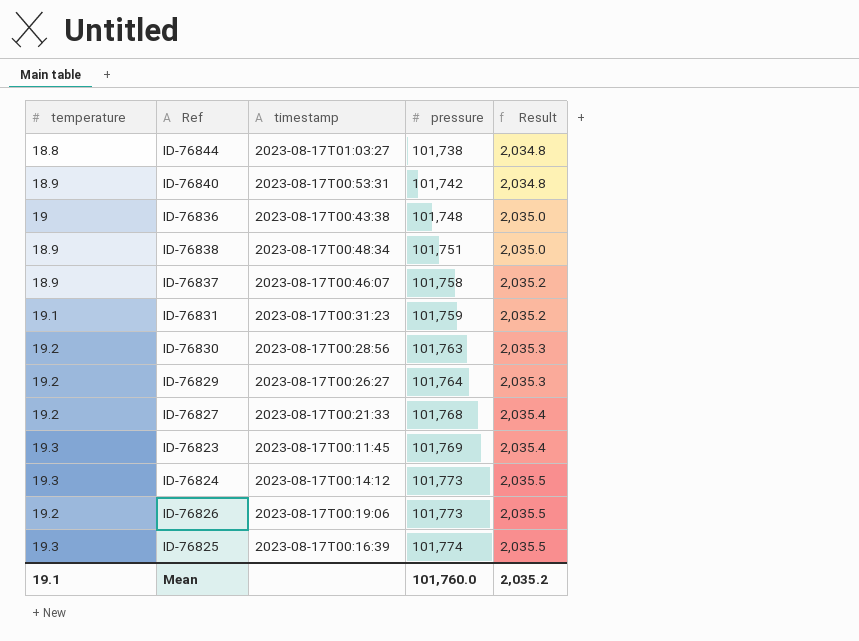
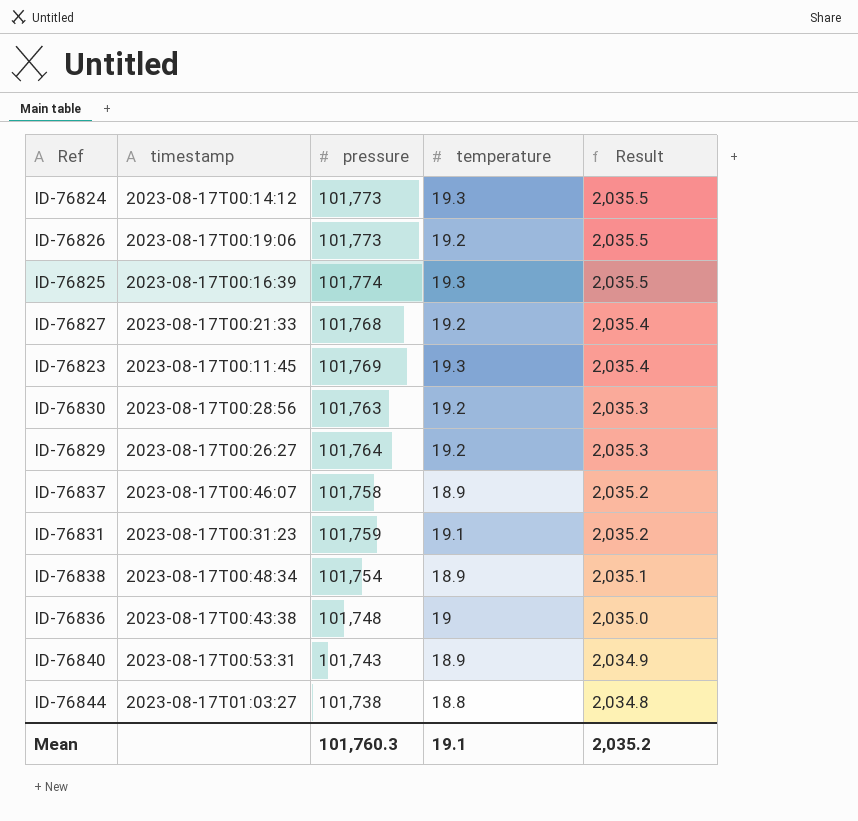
row order: pressure ascending -> Result descending
column temperature | position: 1 -> 4
ID-76838 | pressure: 101,751 -> 101,754
ID-76838 | Result: 2,035.0 -> 2,035.1
ID-76840 | pressure: 101,742 -> 101,743
ID-76840 | Result: 2,034.8 -> 2,034.9
Mean | pressure: 101,760.0 -> 101,760.3

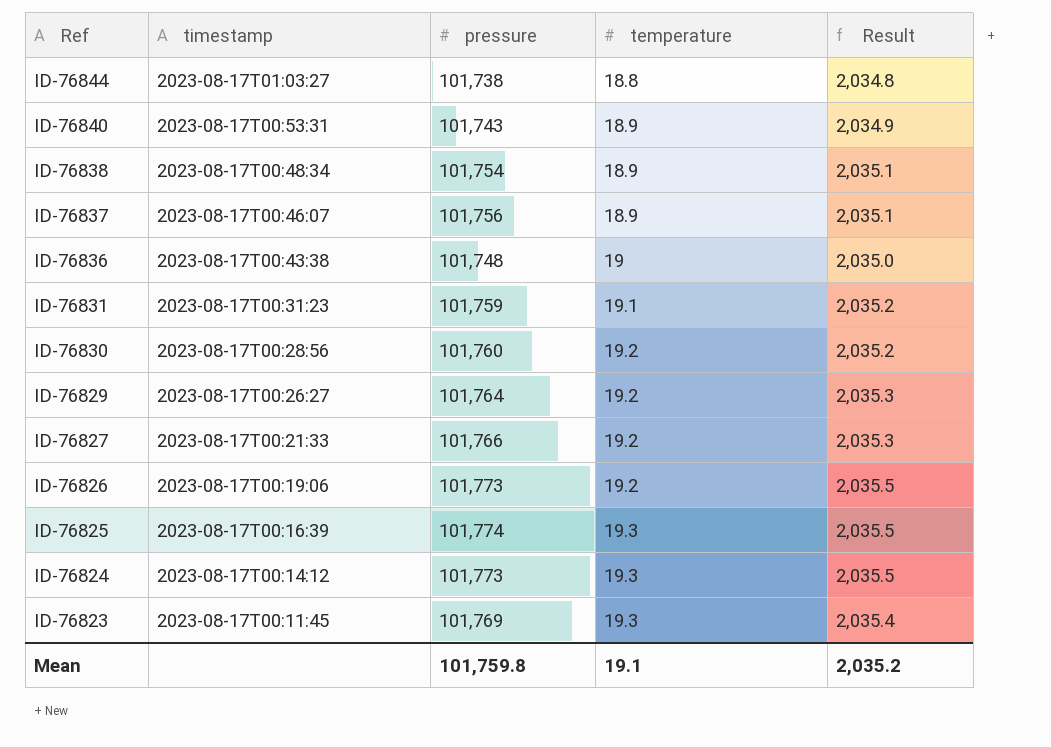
row order: Result descending -> Ref descending
ID-76837 | pressure: 101,758 -> 101,756
ID-76837 | Result: 2,035.2 -> 2,035.1
ID-76830 | pressure: 101,763 -> 101,760
ID-76830 | Result: 2,035.3 -> 2,035.2
ID-76827 | pressure: 101,768 -> 101,766
ID-76827 | Result: 2,035.4 -> 2,035.3
Mean | pressure: 101,760.3 -> 101,759.8

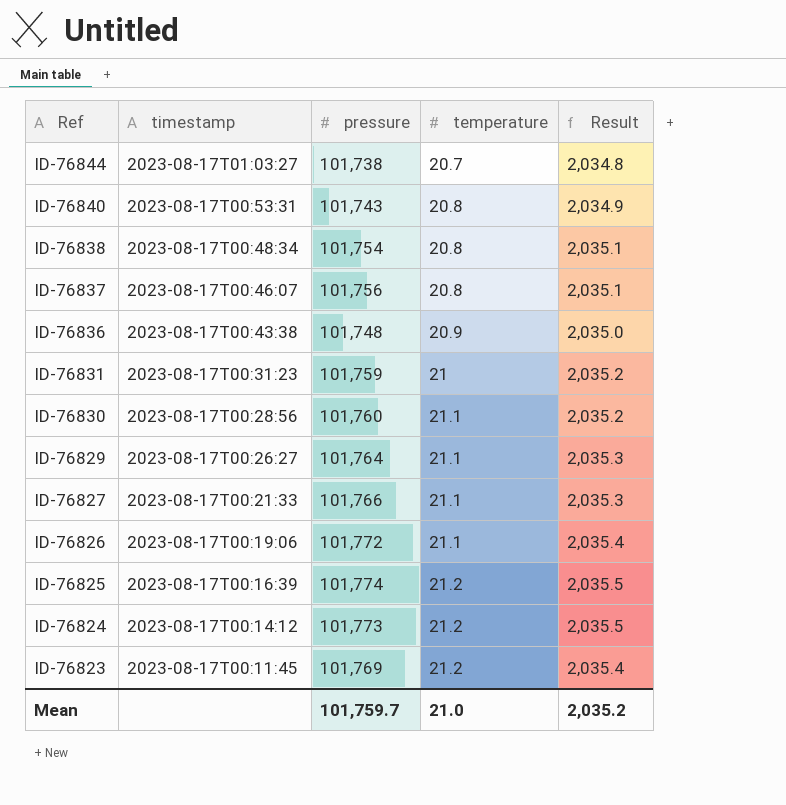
ID-76844 | temperature: 18.8 -> 20.7
ID-76840 | temperature: 18.9 -> 20.8
ID-76838 | temperature: 18.9 -> 20.8
ID-76837 | temperature: 18.9 -> 20.8
ID-76836 | temperature: 19 -> 20.9
ID-76831 | temperature: 19.1 -> 21
ID-76830 | temperature: 19.2 -> 21.1
ID-76829 | temperature: 19.2 -> 21.1
ID-76827 | temperature: 19.2 -> 21.1
ID-76826 | pressure: 101,773 -> 101,772
ID-76826 | temperature: 19.2 -> 21.1
ID-76826 | Result: 2,035.5 -> 2,035.4
ID-76825 | temperature: 19.3 -> 21.2
ID-76824 | temperature: 19.3 -> 21.2
ID-76823 | temperature: 19.3 -> 21.2
Mean | pressure: 101,759.8 -> 101,759.7
Mean | temperature: 19.1 -> 21.0

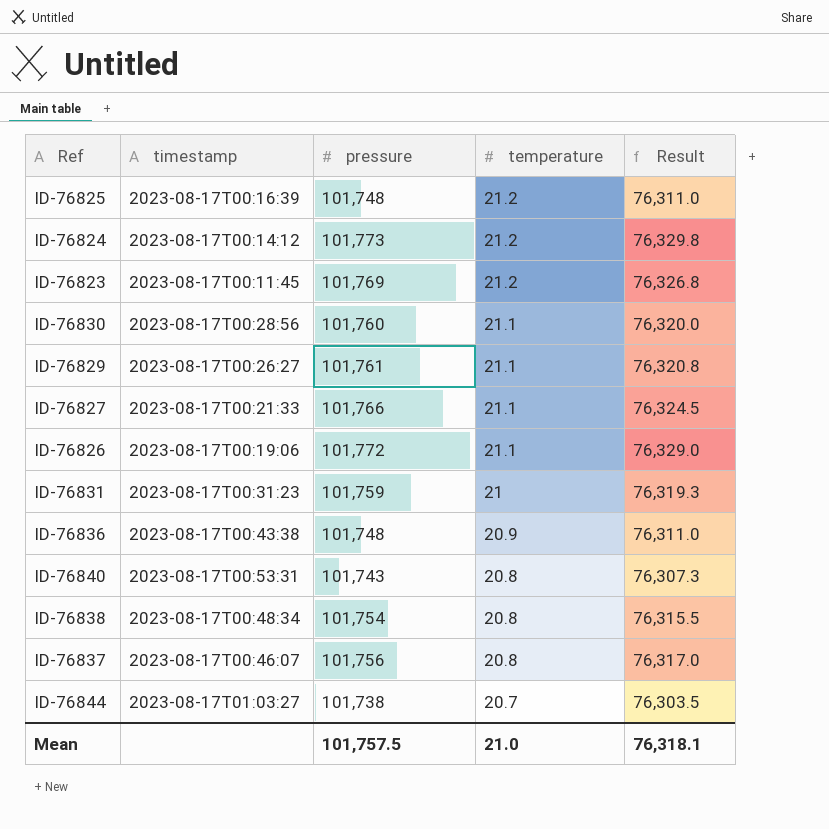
row order: Ref descending -> temperature descending
column Result | formula: [pressure] * 0.02 -> [pressure] * 0.75
ID-76825 | pressure: 101,774 -> 101,748
ID-76829 | pressure: 101,764 -> 101,761
Mean | pressure: 101,759.7 -> 101,757.5
Mean | Result: 2,035.2 -> 76,318.1

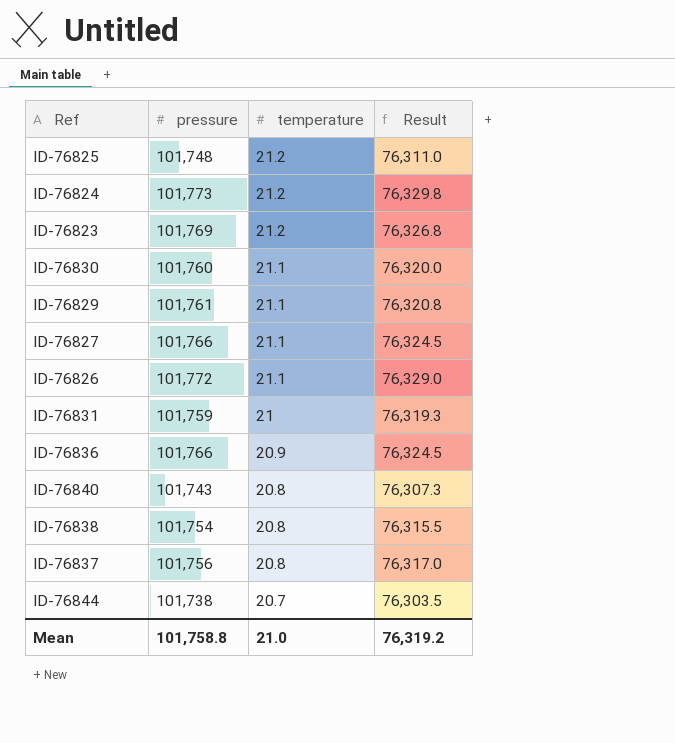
column timestamp | position: 2 -> none
ID-76836 | pressure: 101,748 -> 101,766
ID-76836 | Result: 76,311.0 -> 76,324.5
Mean | pressure: 101,757.5 -> 101,758.8
Mean | Result: 76,318.1 -> 76,319.2

